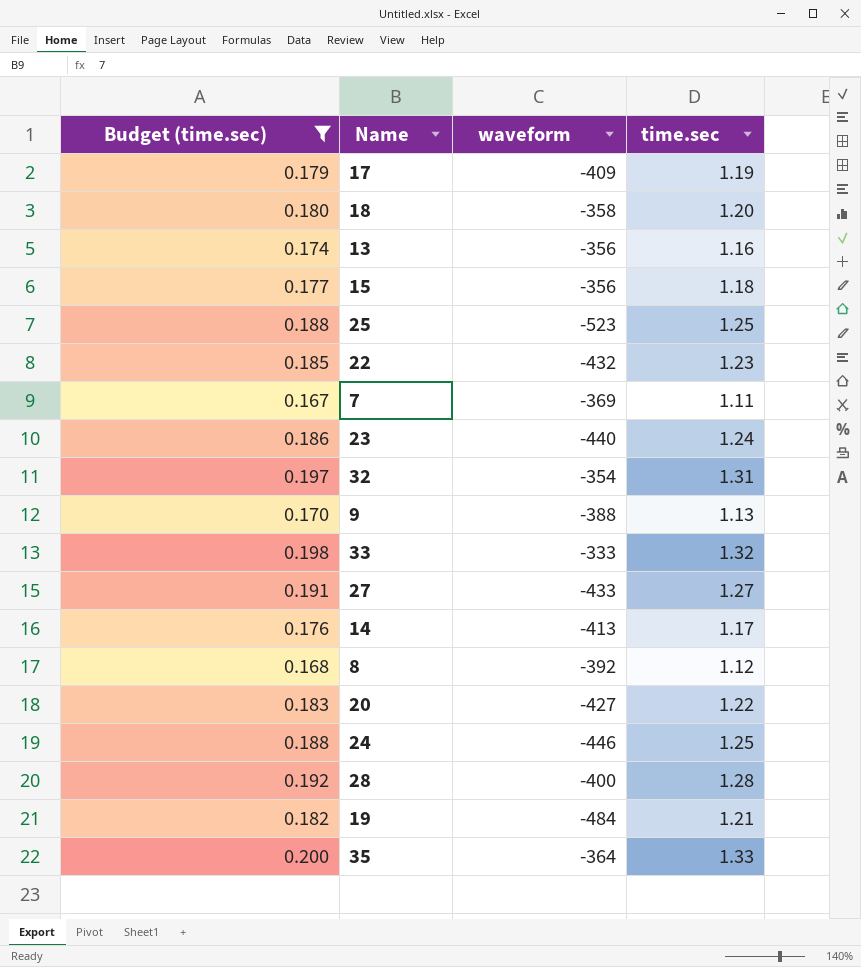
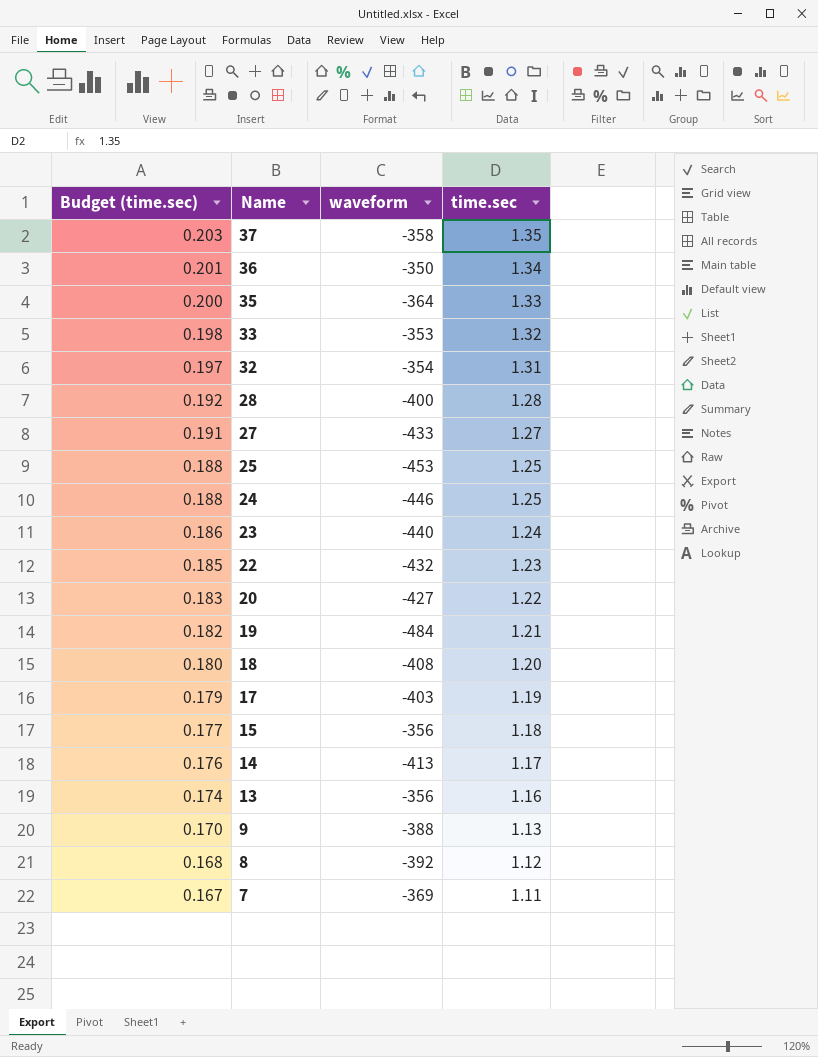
filter: Budget (time.sec) <= 0.200 -> none
row order: none -> Budget (time.sec) descending
33 | waveform: -333 -> -353
25 | waveform: -523 -> -453
18 | waveform: -358 -> -408
17 | waveform: -409 -> -403

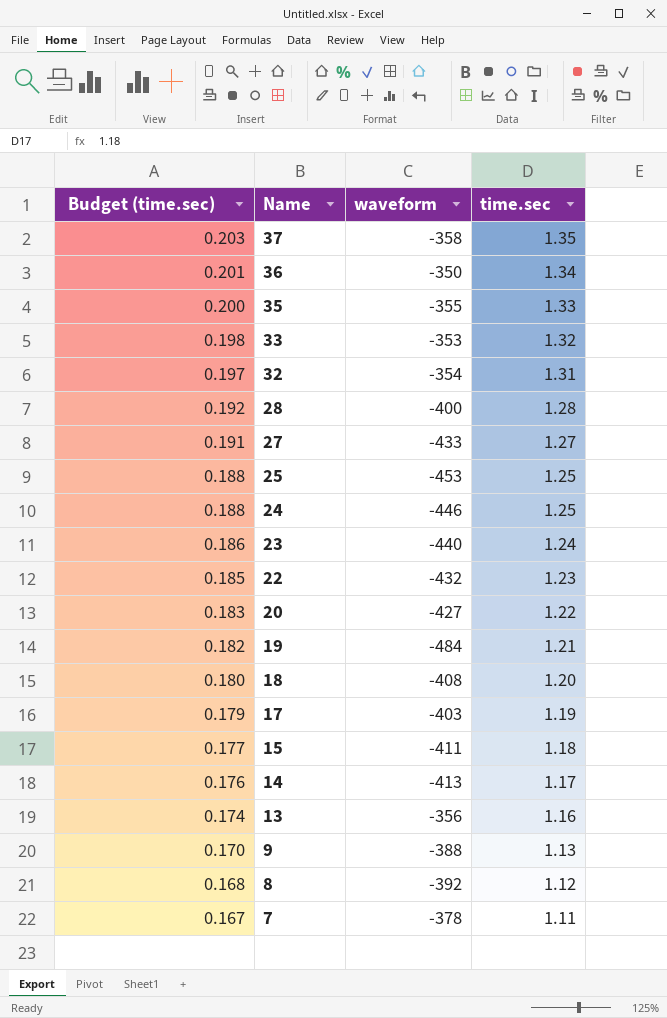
35 | waveform: -364 -> -355
15 | waveform: -356 -> -411
7 | waveform: -369 -> -378

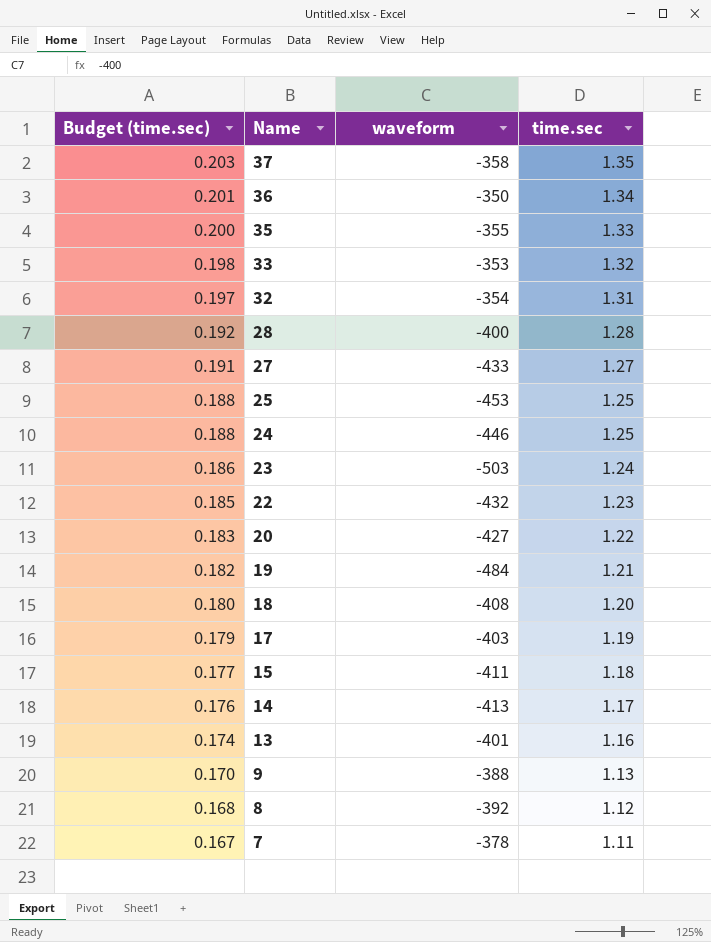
23 | waveform: -440 -> -503
13 | waveform: -356 -> -401

